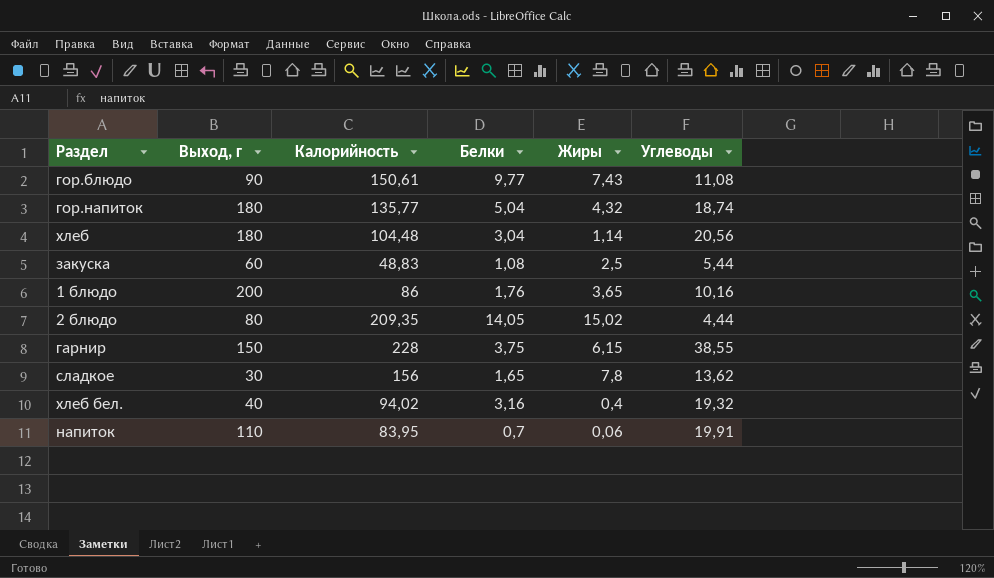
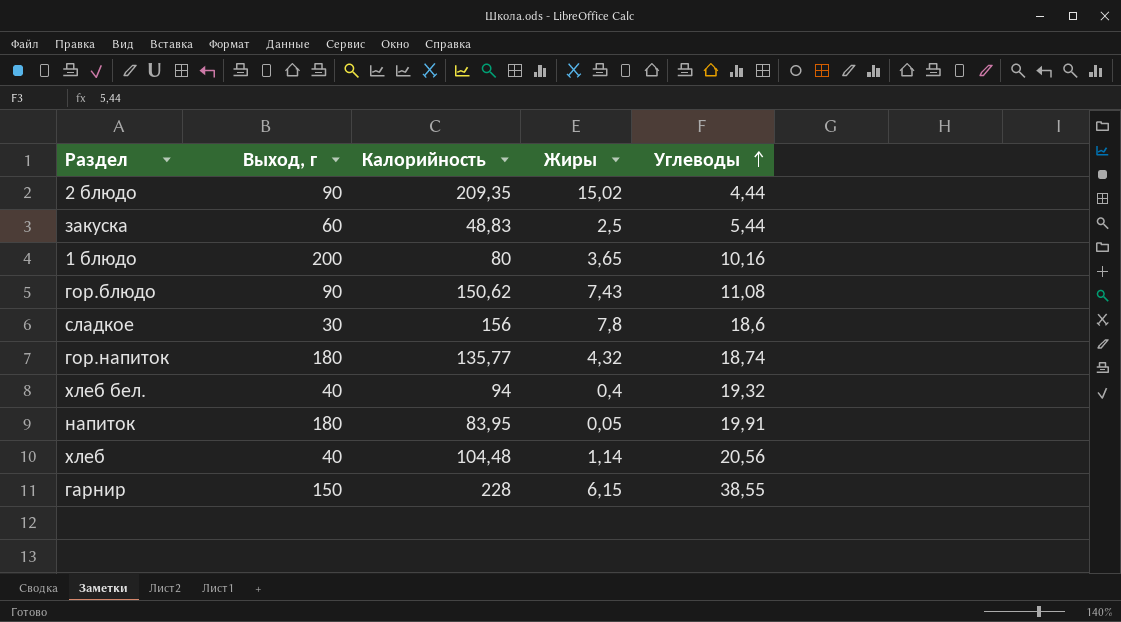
row order: none -> Углеводы ascending
column Белки | position: 4 -> none
2 блюдо | Выход, г: 80 -> 90
1 блюдо | Калорийность: 86 -> 80
гор.блюдо | Калорийность: 150,61 -> 150,62
сладкое | Углеводы: 13,62 -> 18,6
хлеб бел. | Калорийность: 94,02 -> 94
напиток | Выход, г: 110 -> 180
напиток | Жиры: 0,06 -> 0,05
хлеб | Выход, г: 180 -> 40

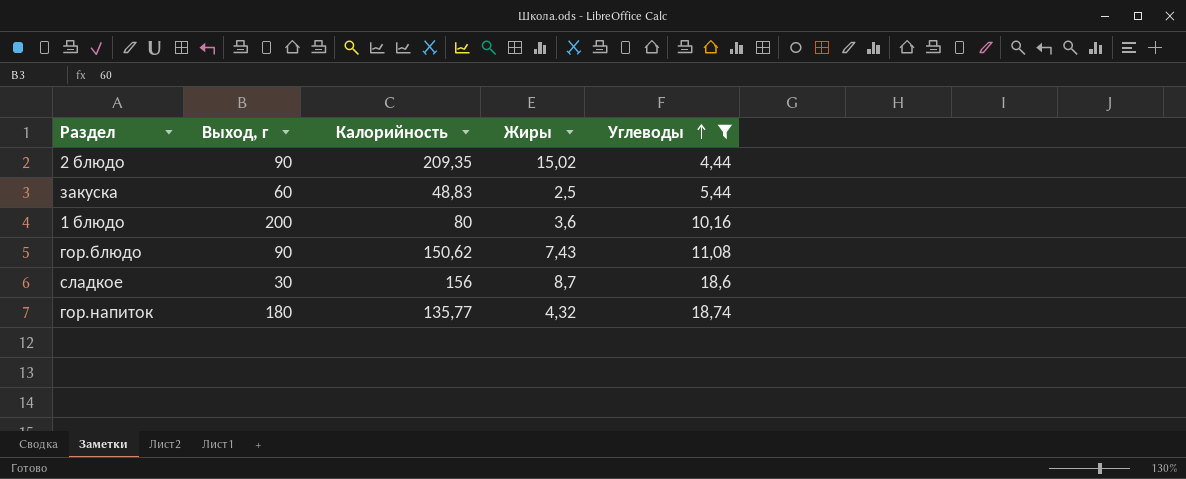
filter: none -> Углеводы <= 18,74
1 блюдо | Жиры: 3,65 -> 3,6
сладкое | Жиры: 7,8 -> 8,7

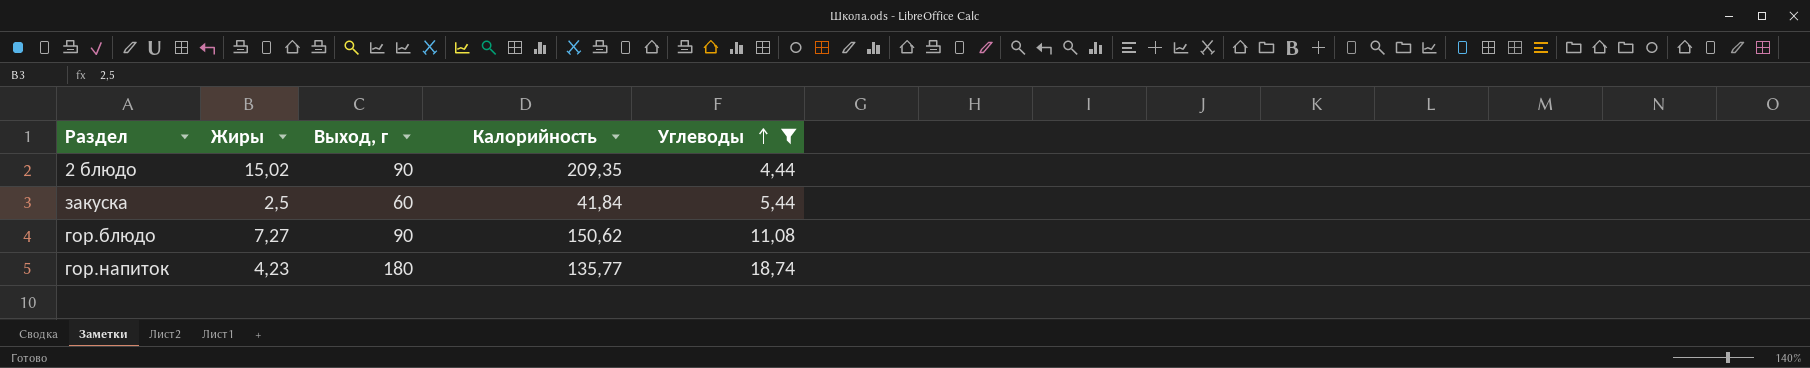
column Жиры | position: 4 -> 2
row 1 блюдо: 200 | 80 | 3,6 | 10,16 -> none
row сладкое: 30 | 156 | 8,7 | 18,6 -> none
закуска | Калорийность: 48,83 -> 41,84
гор.блюдо | Жиры: 7,43 -> 7,27
гор.напиток | Жиры: 4,32 -> 4,23

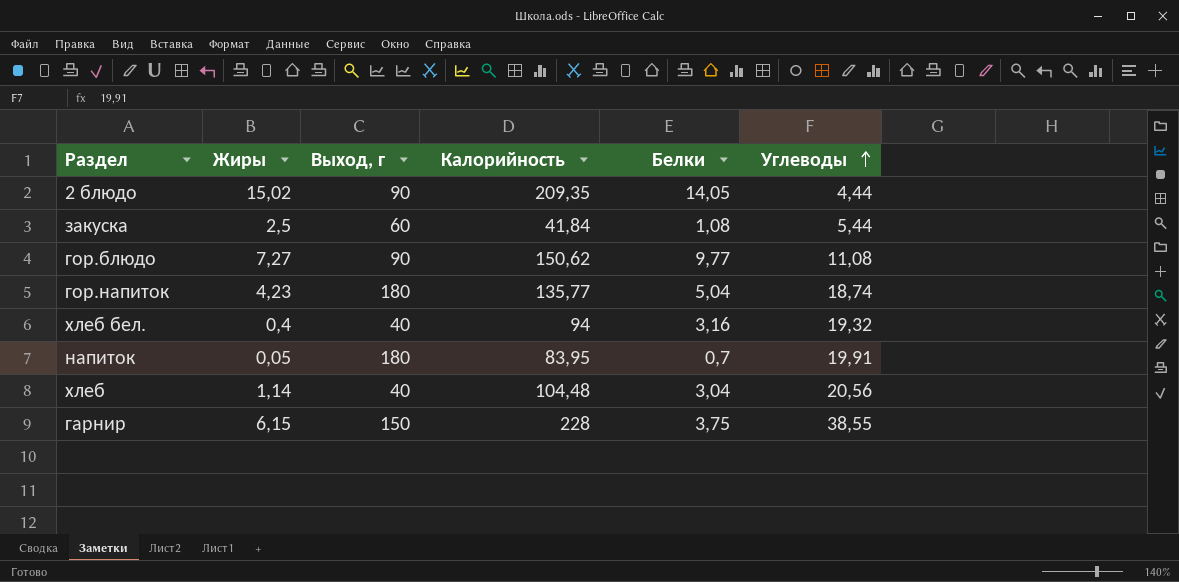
filter: Углеводы <= 18,74 -> none
column Белки | position: none -> 5

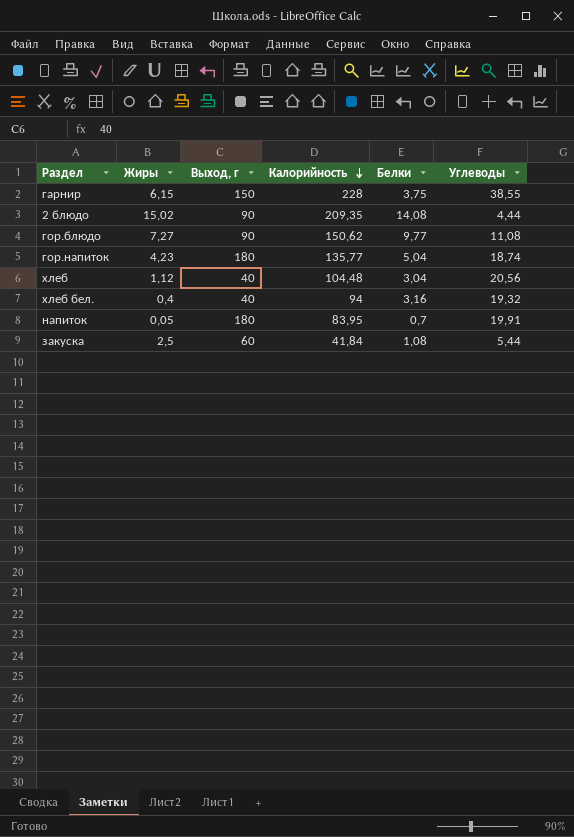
row order: Углеводы ascending -> Калорийность descending
2 блюдо | Белки: 14,05 -> 14,08
хлеб | Жиры: 1,14 -> 1,12

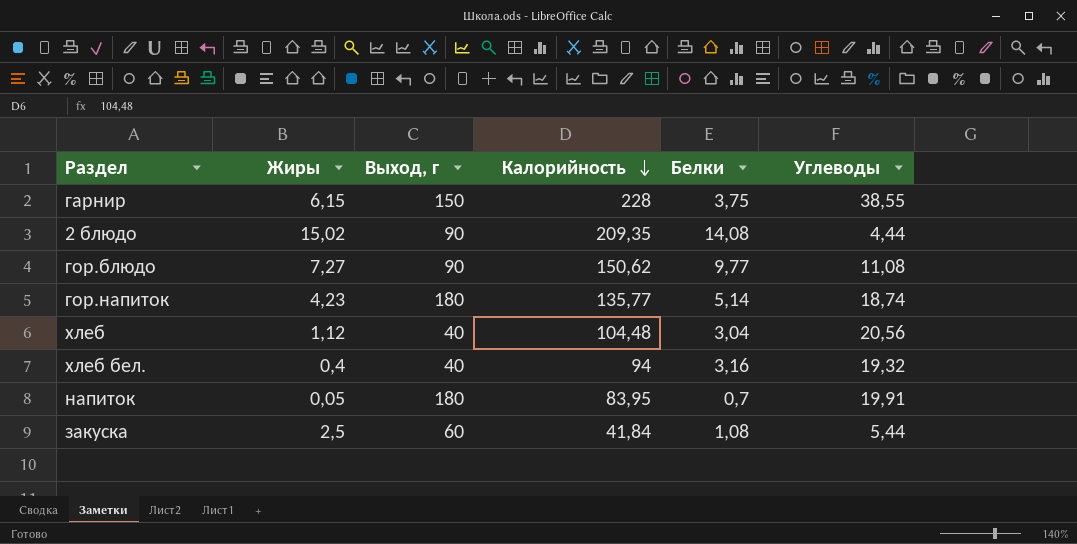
гор.напиток | Белки: 5,04 -> 5,14

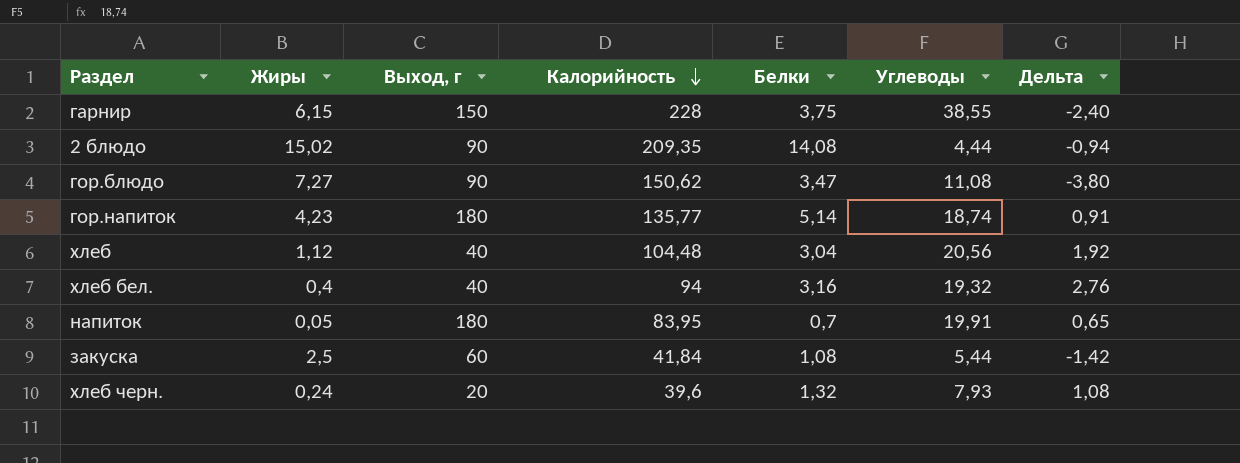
column Дельта | formula: none -> [Белки] - [Жиры]
гор.блюдо | Белки: 9,77 -> 3,47
row хлеб черн.: none -> 0,24 | 20 | 39,6 | 1,32 | 7,93 | 1,08

